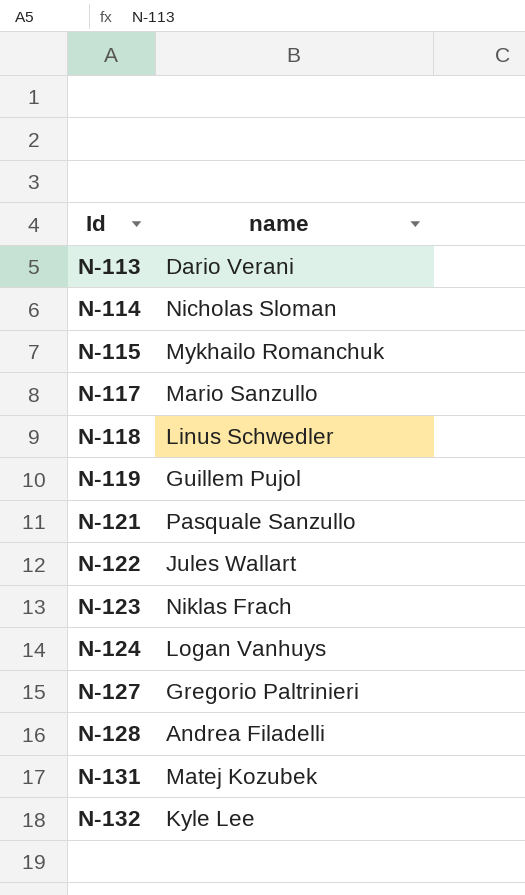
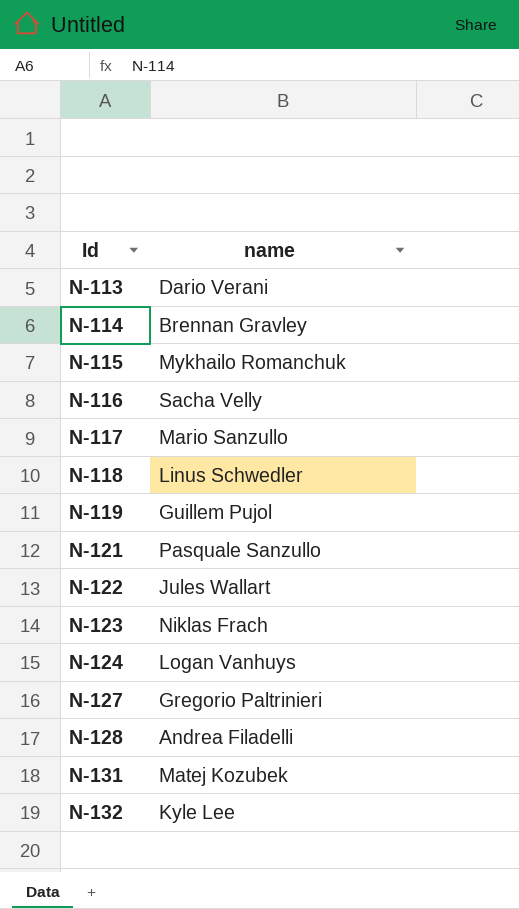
N-114 | name: Nicholas Sloman -> Brennan Gravley
row N-116: none -> Sacha Velly

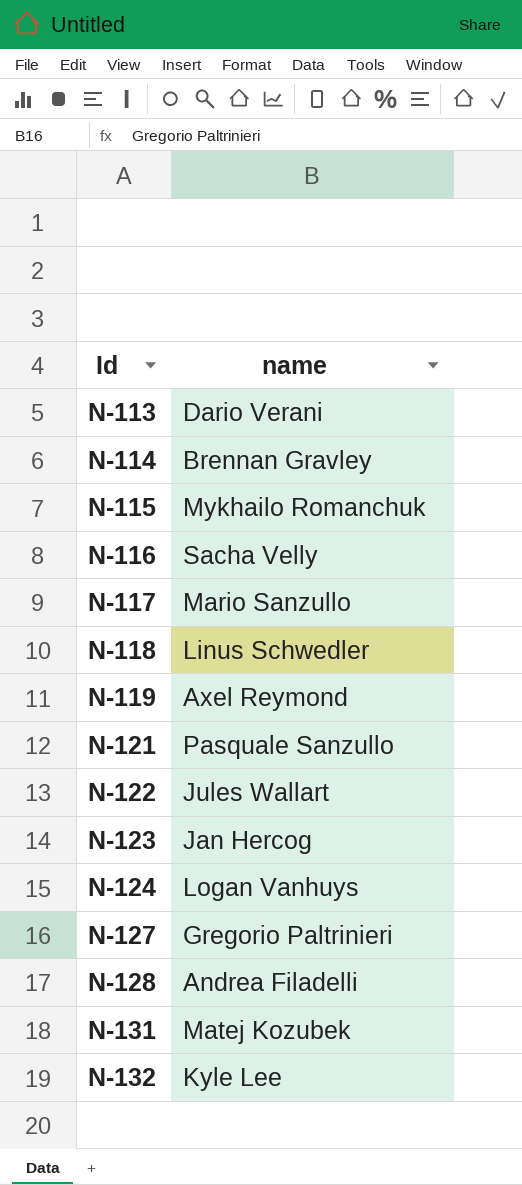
N-119 | name: Guillem Pujol -> Axel Reymond
N-123 | name: Niklas Frach -> Jan Hercog

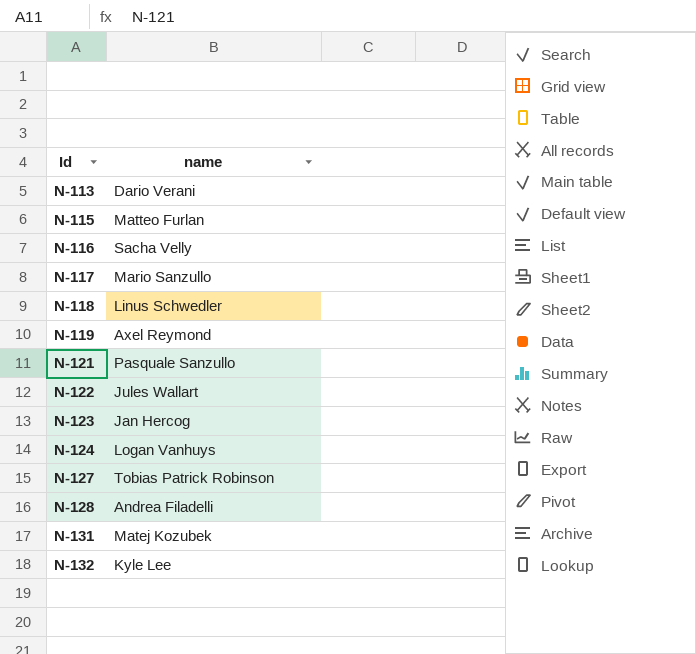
row N-114: Brennan Gravley -> none
N-115 | name: Mykhailo Romanchuk -> Matteo Furlan
N-127 | name: Gregorio Paltrinieri -> Tobias Patrick Robinson

